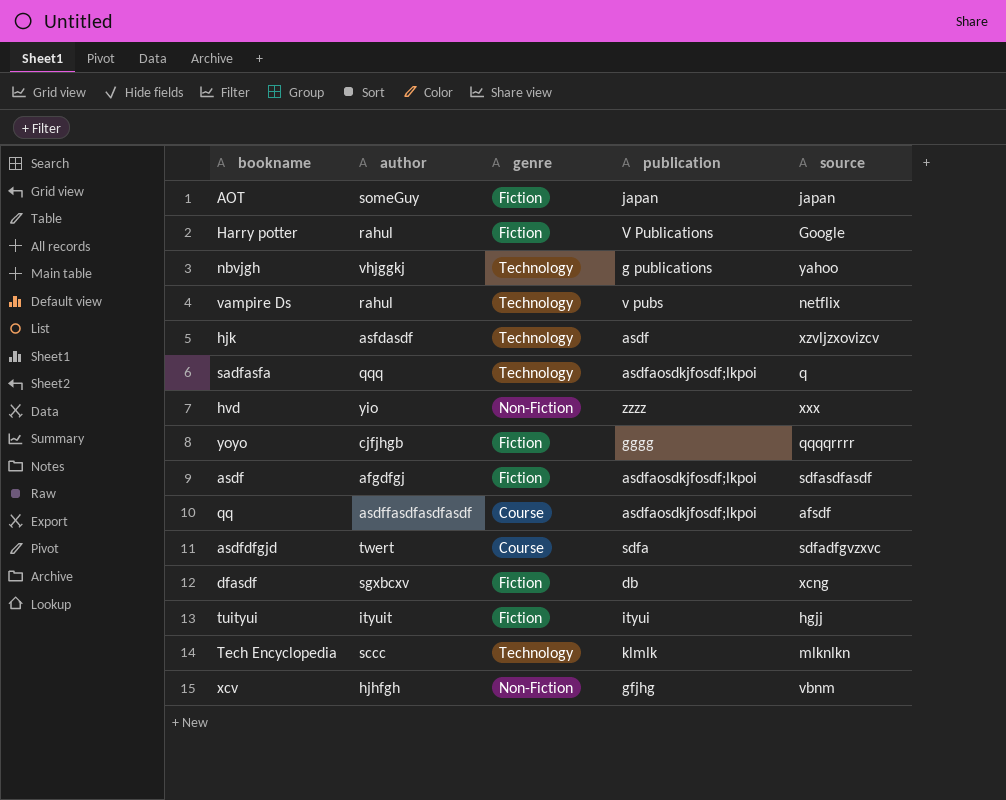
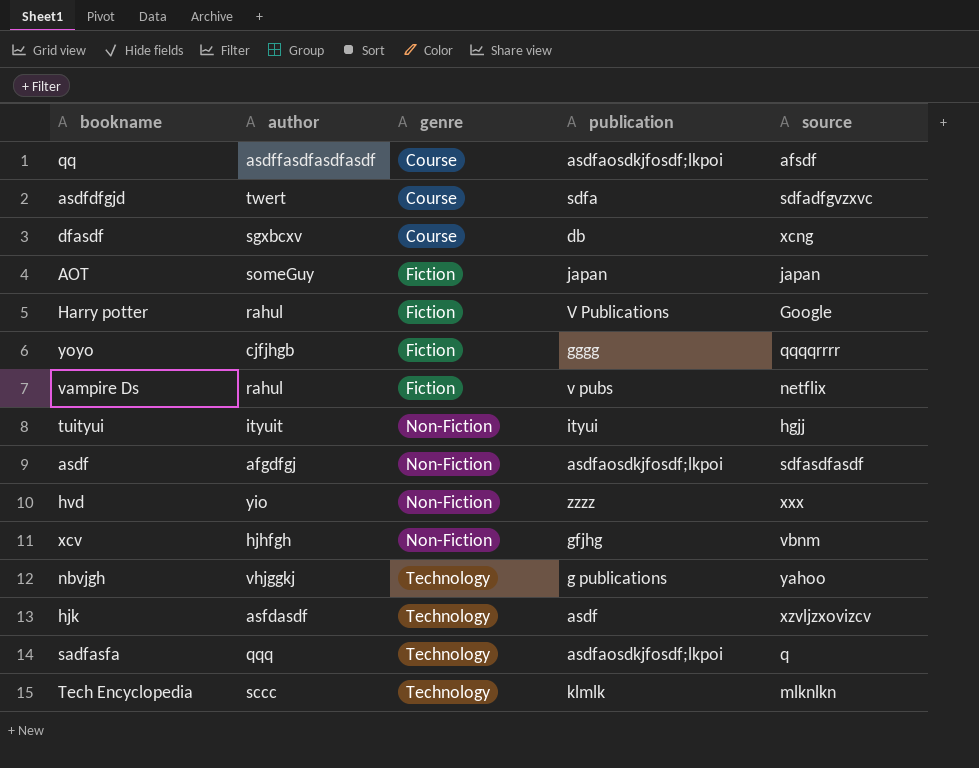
row order: none -> genre ascending
dfasdf | genre: Fiction -> Course
vampire Ds | genre: Technology -> Fiction
tuityui | genre: Fiction -> Non-Fiction
asdf | genre: Fiction -> Non-Fiction

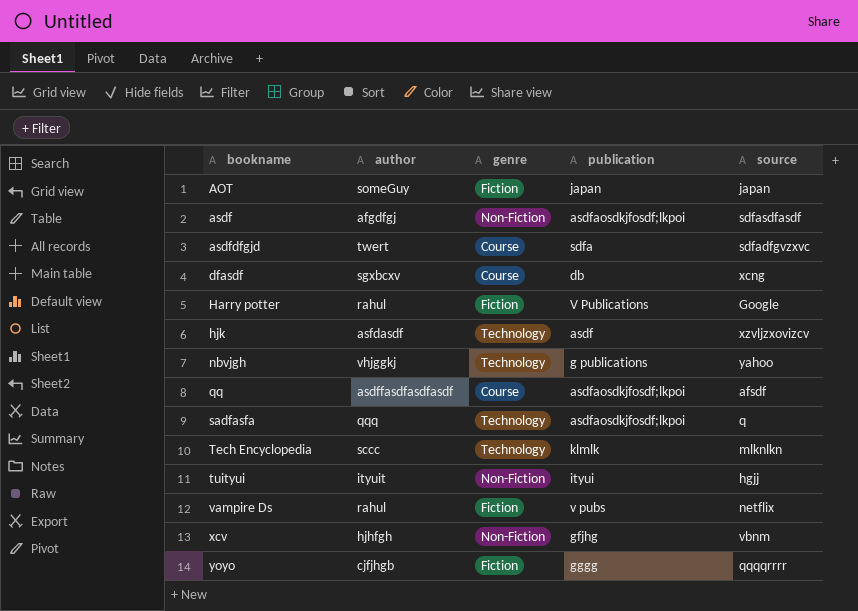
row order: genre ascending -> bookname ascending
row hvd: yio | Non-Fiction | zzzz | xxx -> none

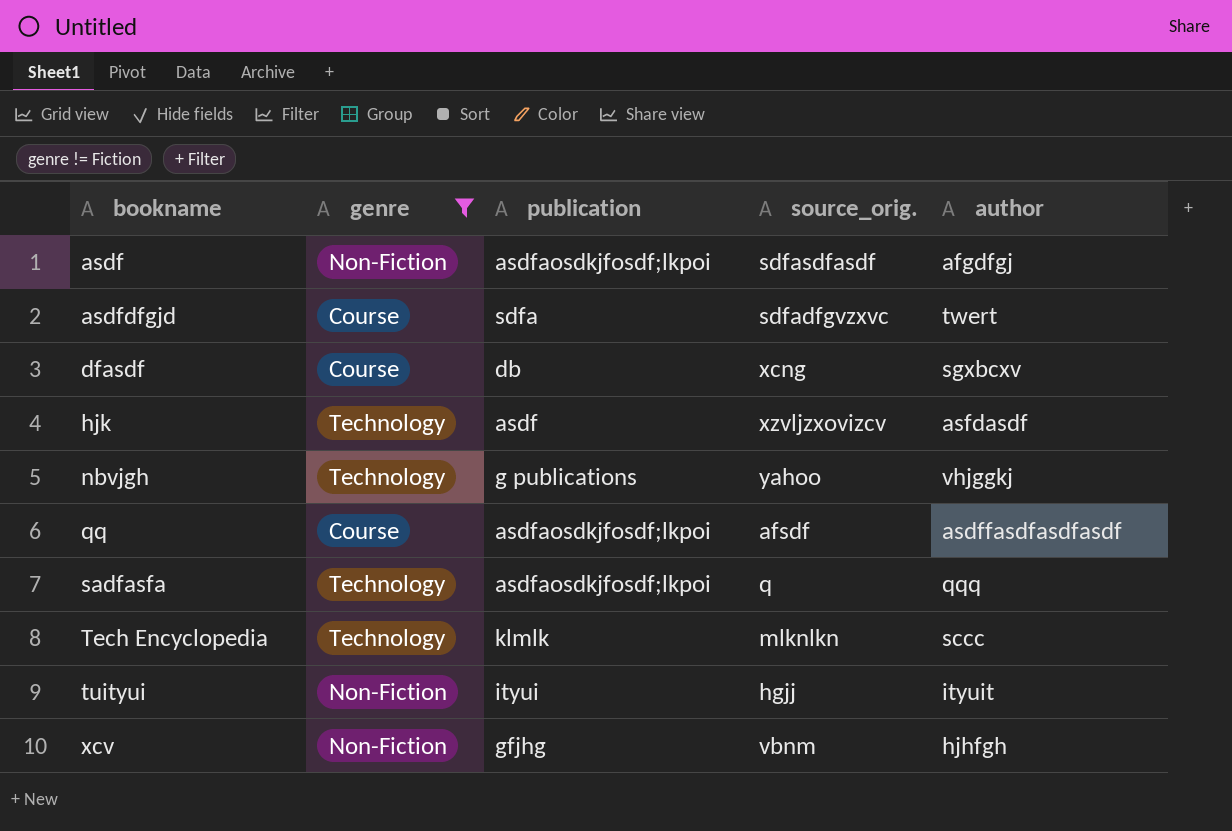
filter: none -> genre != Fiction
column name: source -> source_orig.
column author | position: 2 -> 5

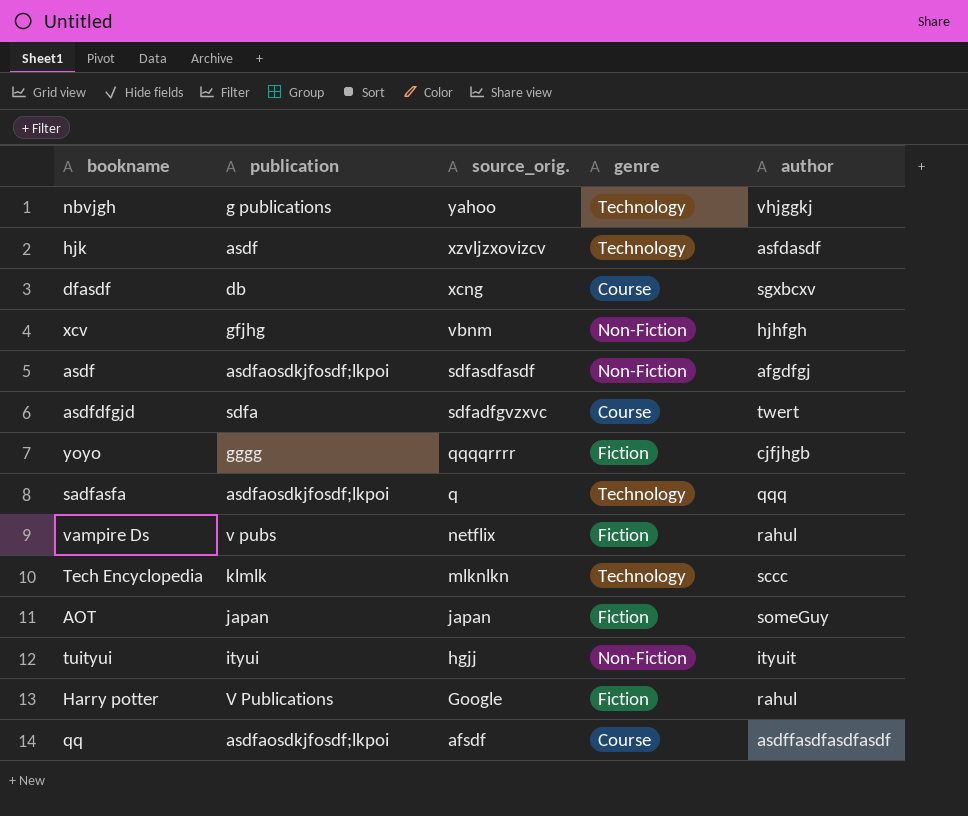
filter: genre != Fiction -> none
row order: bookname ascending -> source_orig. descending
column genre | position: 2 -> 4

